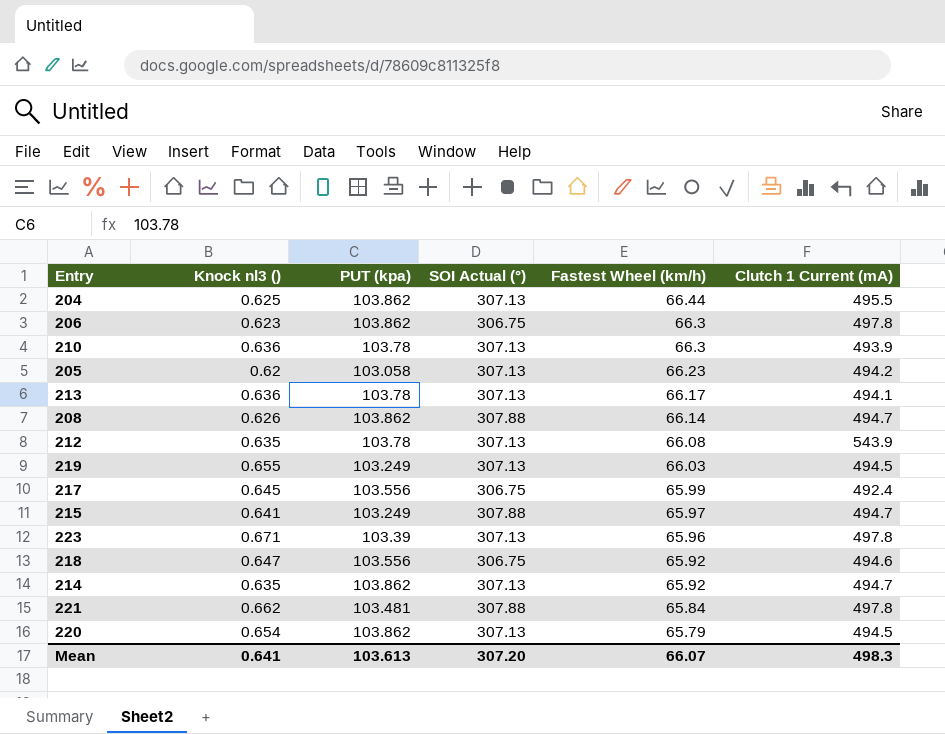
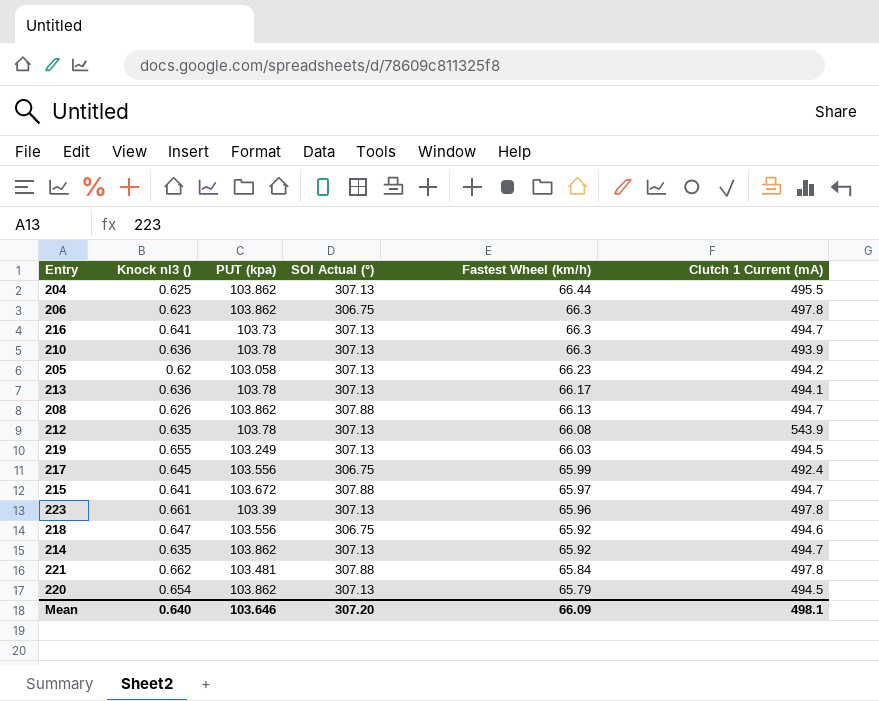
row 216: none -> 0.641 | 103.73 | 307.13 | 66.3 | 494.7
208 | Fastest Wheel (km/h): 66.14 -> 66.13
215 | PUT (kpa): 103.249 -> 103.672
223 | Knock nl3 (): 0.671 -> 0.661
Mean | Knock nl3 (): 0.641 -> 0.640
Mean | PUT (kpa): 103.613 -> 103.646
Mean | Fastest Wheel (km/h): 66.07 -> 66.09
Mean | Clutch 1 Current (mA): 498.3 -> 498.1

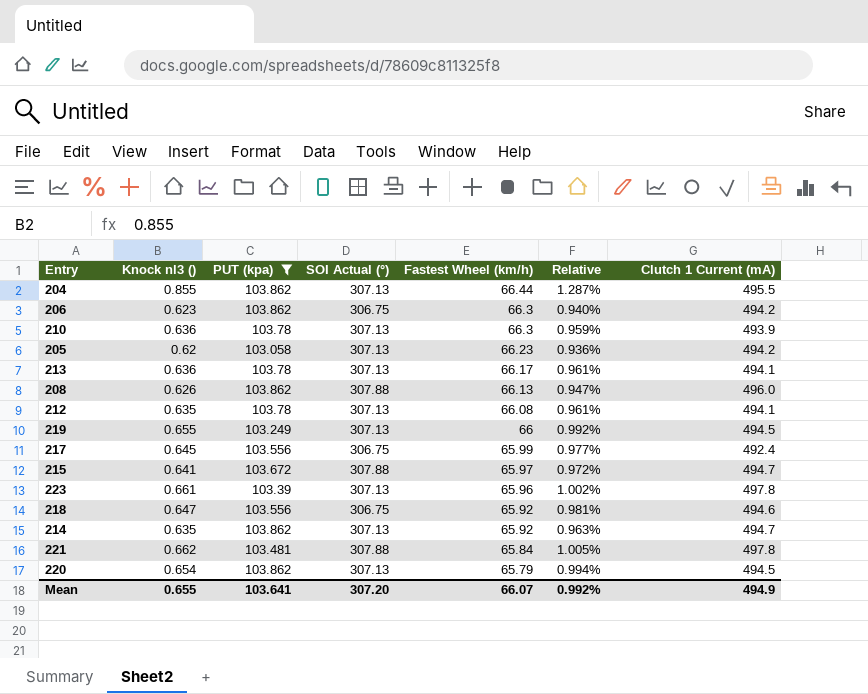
filter: none -> PUT (kpa) != 103.73
column Relative | formula: none -> [Knock nl3 ()] / [Fastest Wheel (km/h)]
204 | Knock nl3 (): 0.625 -> 0.855
206 | Clutch 1 Current (mA): 497.8 -> 494.2
208 | Clutch 1 Current (mA): 494.7 -> 496.0
212 | Clutch 1 Current (mA): 543.9 -> 494.1
219 | Fastest Wheel (km/h): 66.03 -> 66
Mean | Knock nl3 (): 0.640 -> 0.655
Mean | PUT (kpa): 103.646 -> 103.641
Mean | Fastest Wheel (km/h): 66.09 -> 66.07
Mean | Clutch 1 Current (mA): 498.1 -> 494.9

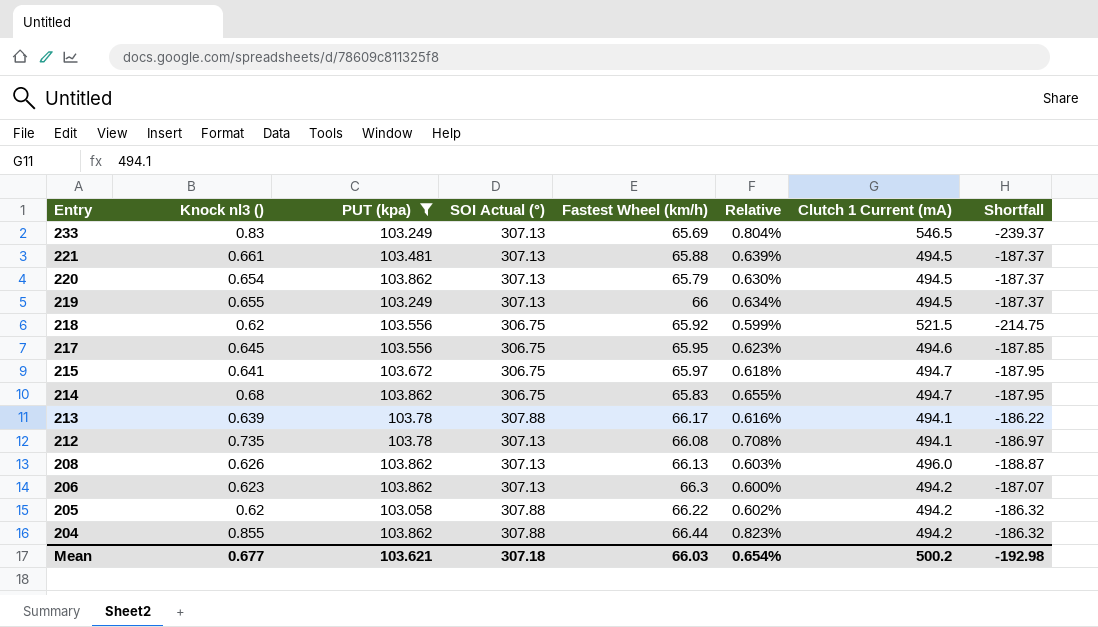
row order: Fastest Wheel (km/h) descending -> Entry descending
column Relative | formula: [Knock nl3 ()] / [Fastest Wheel (km/h)] -> [Knock nl3 ()] / [PUT (kpa)]
column Shortfall | formula: none -> [SOI Actual (°)] - [Clutch 1 Current (mA)]
row 210: 0.636 | 103.78 | 307.13 | 66.3 | 0.959% | 493.9 -> none
row 223: 0.661 | 103.39 | 307.13 | 65.96 | 1.002% | 497.8 -> none
row 233: none -> 0.83 | 103.249 | 307.13 | 65.69 | 0.804% | 546.5 | -239.37
221 | Knock nl3 (): 0.662 -> 0.661
221 | SOI Actual (°): 307.88 -> 307.13
221 | Fastest Wheel (km/h): 65.84 -> 65.88
221 | Clutch 1 Current (mA): 497.8 -> 494.5
218 | Knock nl3 (): 0.647 -> 0.62
218 | Clutch 1 Current (mA): 494.6 -> 521.5
217 | Fastest Wheel (km/h): 65.99 -> 65.95
217 | Clutch 1 Current (mA): 492.4 -> 494.6
215 | SOI Actual (°): 307.88 -> 306.75
214 | Knock nl3 (): 0.635 -> 0.68
214 | SOI Actual (°): 307.13 -> 306.75
214 | Fastest Wheel (km/h): 65.92 -> 65.83
213 | Knock nl3 (): 0.636 -> 0.639
213 | SOI Actual (°): 307.13 -> 307.88
212 | Knock nl3 (): 0.635 -> 0.735
208 | SOI Actual (°): 307.88 -> 307.13
206 | SOI Actual (°): 306.75 -> 307.13
205 | SOI Actual (°): 307.13 -> 307.88
205 | Fastest Wheel (km/h): 66.23 -> 66.22
204 | SOI Actual (°): 307.13 -> 307.88
204 | Clutch 1 Current (mA): 495.5 -> 494.2
Mean | Knock nl3 (): 0.655 -> 0.677
Mean | PUT (kpa): 103.641 -> 103.621
Mean | SOI Actual (°): 307.20 -> 307.18
Mean | Fastest Wheel (km/h): 66.07 -> 66.03
Mean | Relative: 0.992% -> 0.654%
Mean | Clutch 1 Current (mA): 494.9 -> 500.2

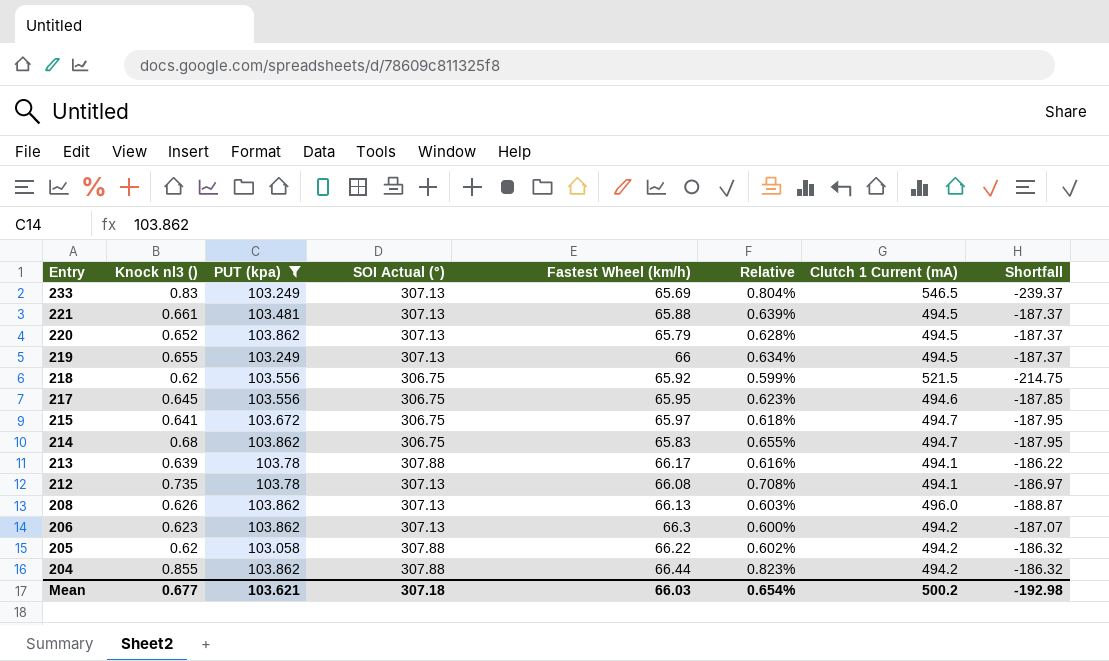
220 | Knock nl3 (): 0.654 -> 0.652
220 | Relative: 0.630% -> 0.628%

